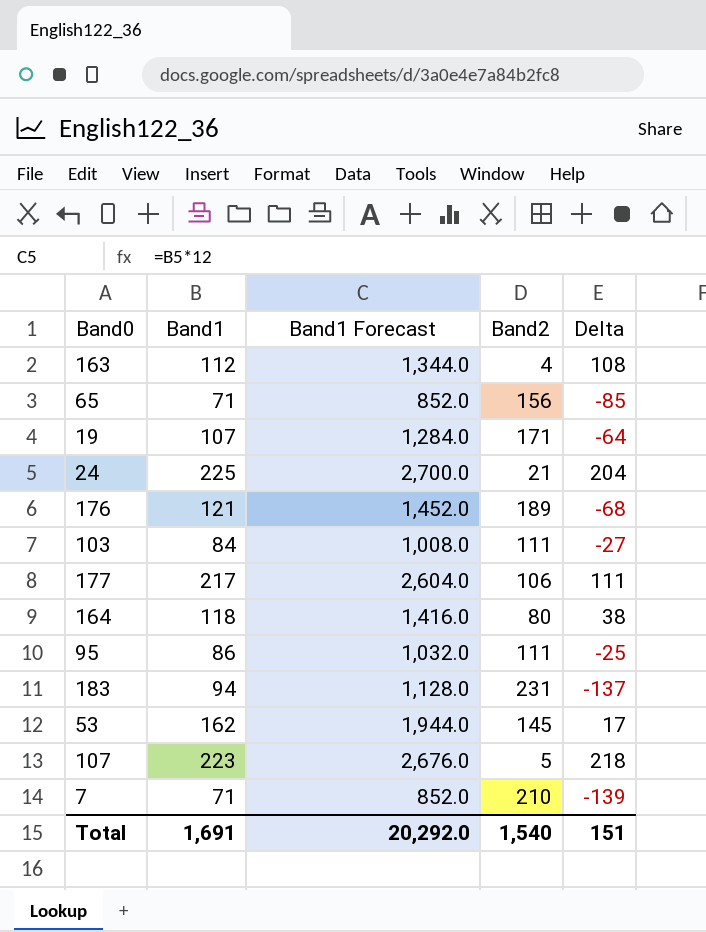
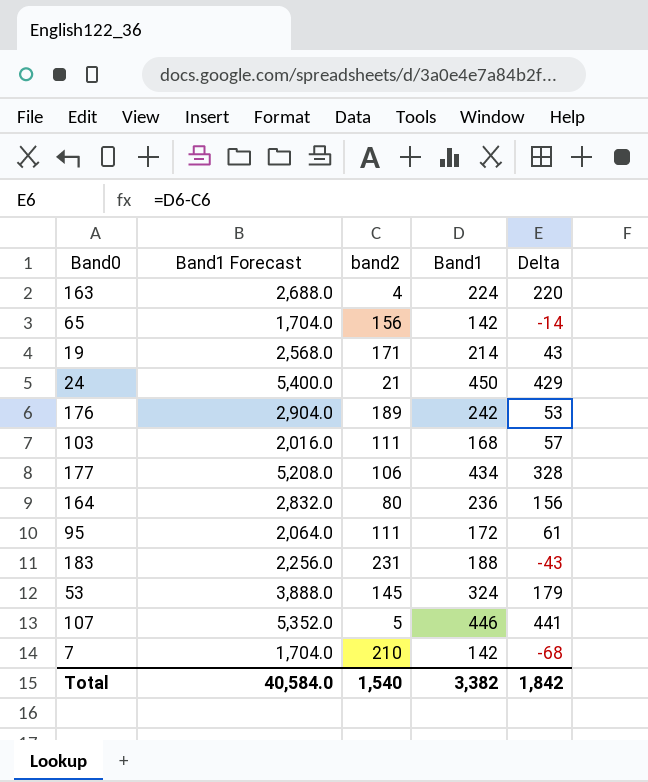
column name: Band2 -> band2
column Band1 | position: 2 -> 4
163 | Band1 Forecast: 1,344.0 -> 2,688.0
163 | Band1: 112 -> 224
163 | Delta: 108 -> 220
65 | Band1 Forecast: 852.0 -> 1,704.0
65 | Band1: 71 -> 142
65 | Delta: -85 -> -14
19 | Band1 Forecast: 1,284.0 -> 2,568.0
19 | Band1: 107 -> 214
19 | Delta: -64 -> 43
24 | Band1 Forecast: 2,700.0 -> 5,400.0
24 | Band1: 225 -> 450
24 | Delta: 204 -> 429
176 | Band1 Forecast: 1,452.0 -> 2,904.0
176 | Band1: 121 -> 242
176 | Delta: -68 -> 53
103 | Band1 Forecast: 1,008.0 -> 2,016.0
103 | Band1: 84 -> 168
103 | Delta: -27 -> 57
177 | Band1 Forecast: 2,604.0 -> 5,208.0
177 | Band1: 217 -> 434
177 | Delta: 111 -> 328
164 | Band1 Forecast: 1,416.0 -> 2,832.0
164 | Band1: 118 -> 236
164 | Delta: 38 -> 156
95 | Band1 Forecast: 1,032.0 -> 2,064.0
95 | Band1: 86 -> 172
95 | Delta: -25 -> 61
183 | Band1 Forecast: 1,128.0 -> 2,256.0
183 | Band1: 94 -> 188
183 | Delta: -137 -> -43
53 | Band1 Forecast: 1,944.0 -> 3,888.0
53 | Band1: 162 -> 324
53 | Delta: 17 -> 179
107 | Band1 Forecast: 2,676.0 -> 5,352.0
107 | Band1: 223 -> 446
107 | Delta: 218 -> 441
7 | Band1 Forecast: 852.0 -> 1,704.0
7 | Band1: 71 -> 142
7 | Delta: -139 -> -68
Total | Band1 Forecast: 20,292.0 -> 40,584.0
Total | Band1: 1,691 -> 3,382
Total | Delta: 151 -> 1,842

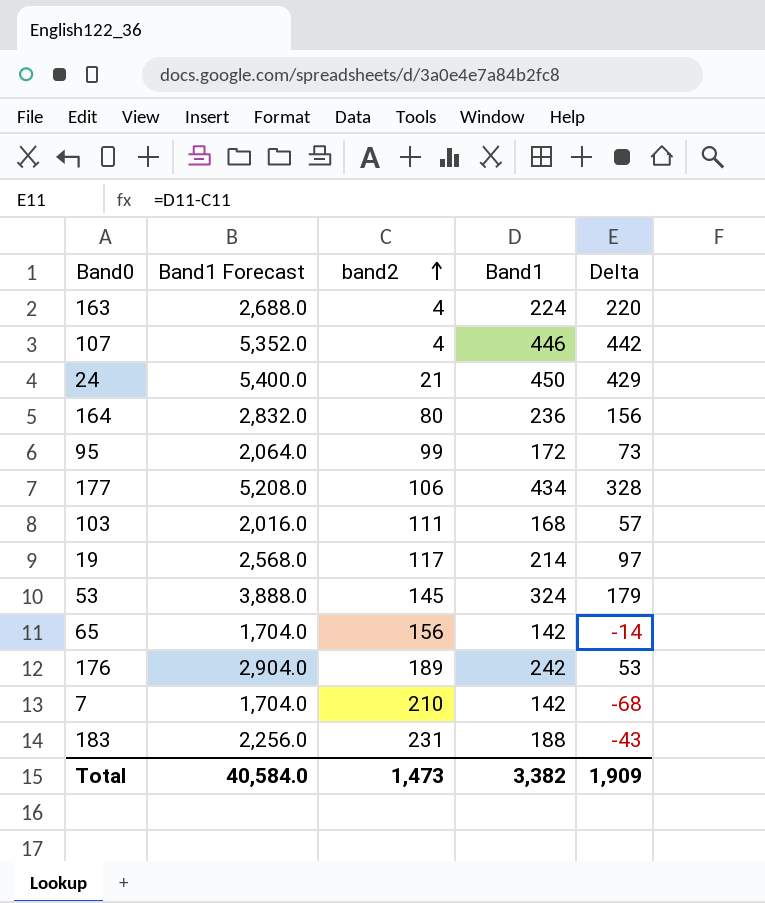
row order: none -> band2 ascending
107 | band2: 5 -> 4
107 | Delta: 441 -> 442
95 | band2: 111 -> 99
95 | Delta: 61 -> 73
19 | band2: 171 -> 117
19 | Delta: 43 -> 97
Total | band2: 1,540 -> 1,473
Total | Delta: 1,842 -> 1,909

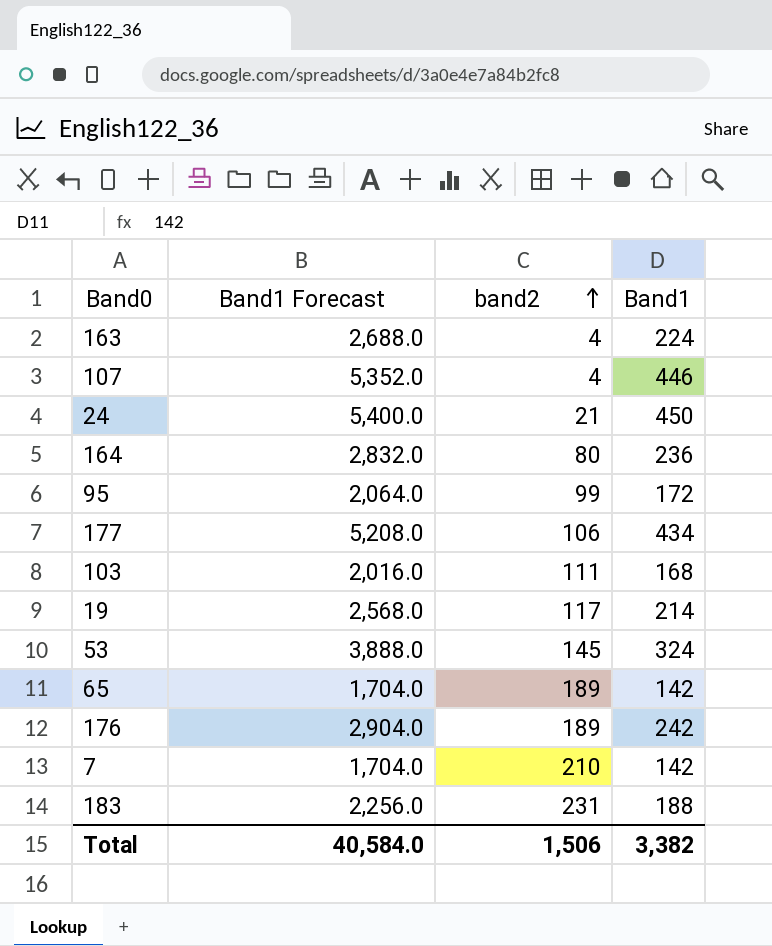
column Delta | formula: [Band1] - [band2] -> none
65 | band2: 156 -> 189
Total | band2: 1,473 -> 1,506

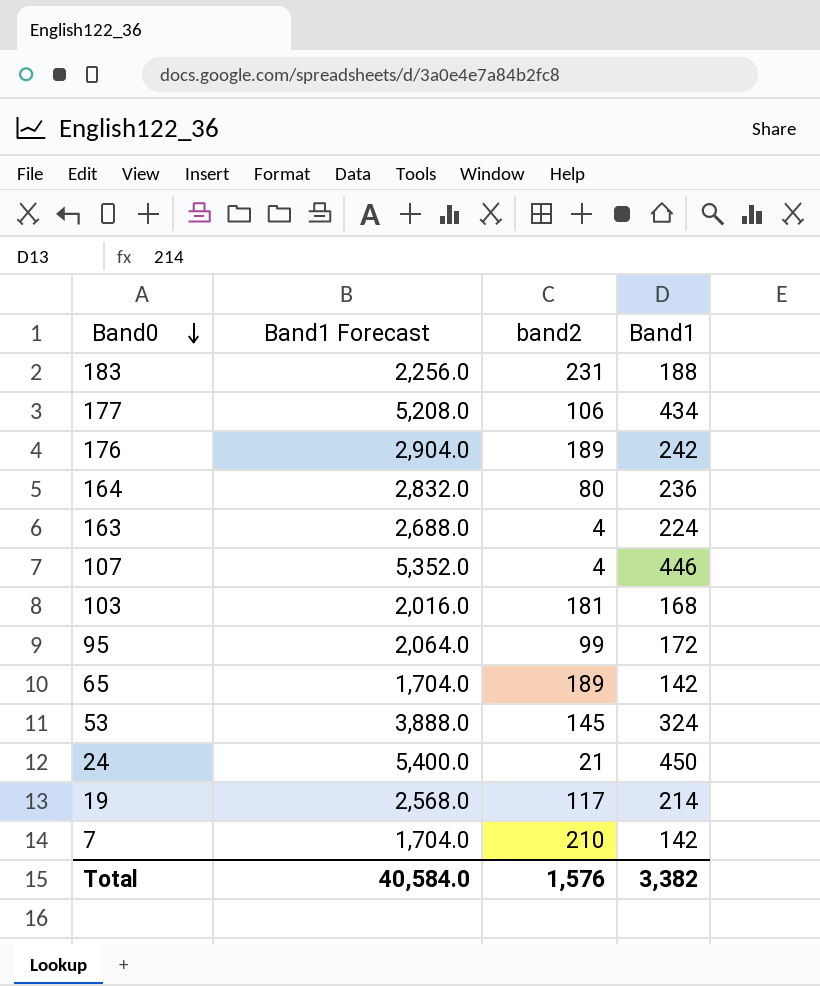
row order: band2 ascending -> Band0 descending
103 | band2: 111 -> 181
Total | band2: 1,506 -> 1,576

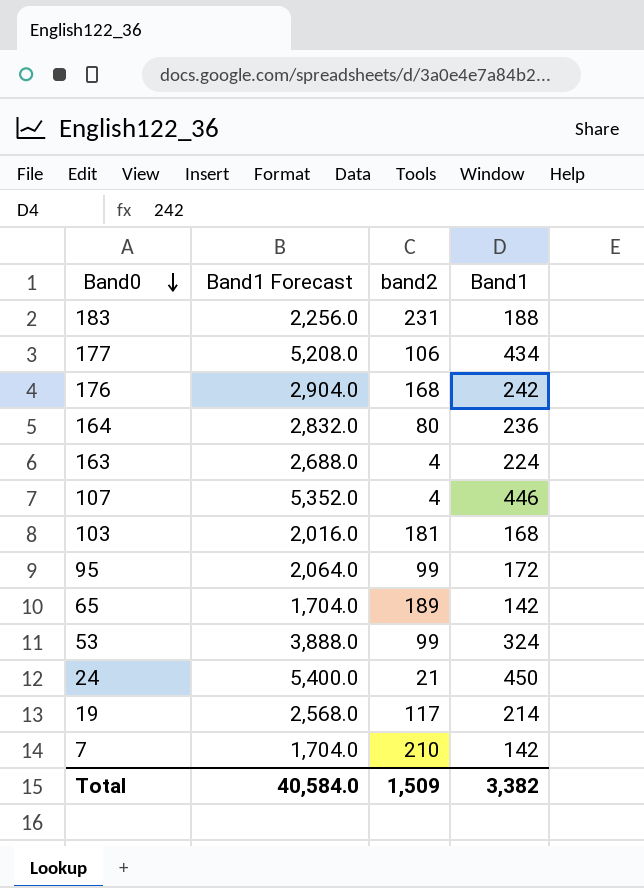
176 | band2: 189 -> 168
53 | band2: 145 -> 99
Total | band2: 1,576 -> 1,509

